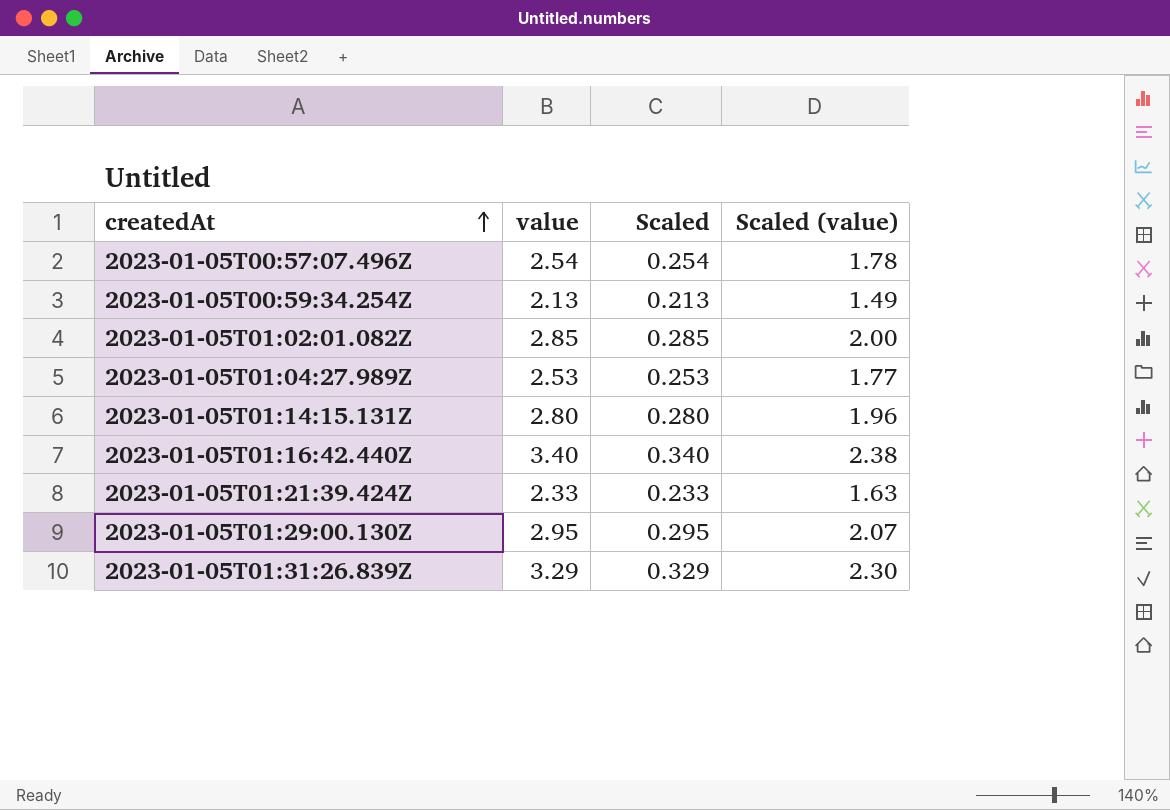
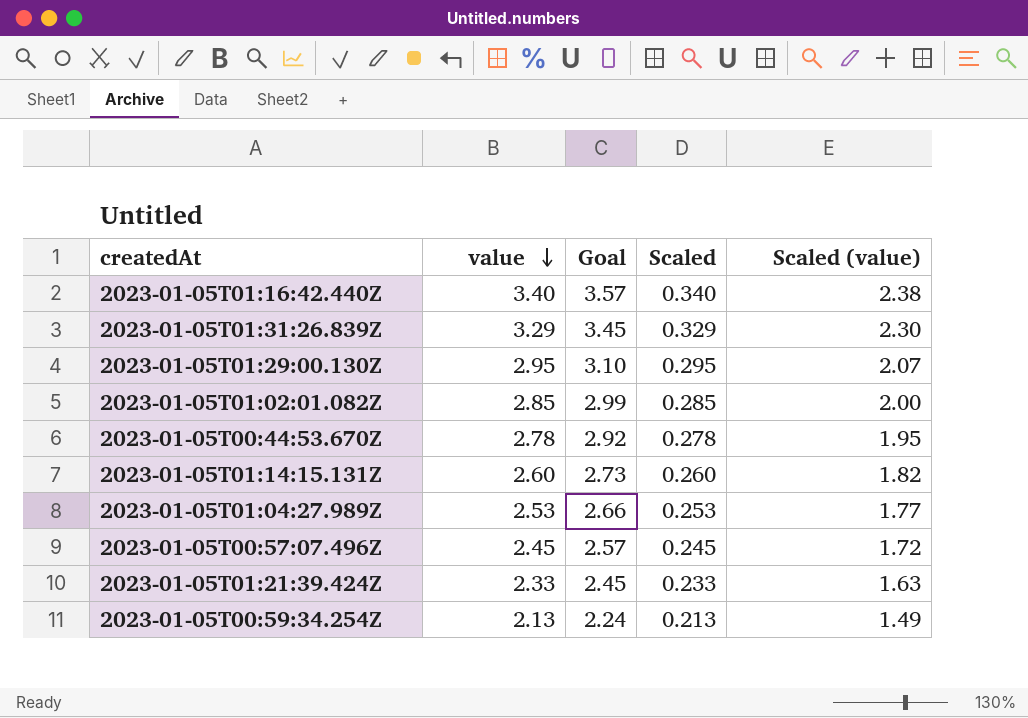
row order: createdAt ascending -> value descending
column Goal | formula: none -> [value] * 1.05
row 2023-01-05T00:44:53.670Z: none -> 2.78 | 2.92 | 0.278 | 1.95
2023-01-05T01:14:15.131Z | value: 2.80 -> 2.60
2023-01-05T01:14:15.131Z | Scaled: 0.280 -> 0.260
2023-01-05T01:14:15.131Z | Scaled (value): 1.96 -> 1.82
2023-01-05T00:57:07.496Z | value: 2.54 -> 2.45
2023-01-05T00:57:07.496Z | Scaled: 0.254 -> 0.245
2023-01-05T00:57:07.496Z | Scaled (value): 1.78 -> 1.72

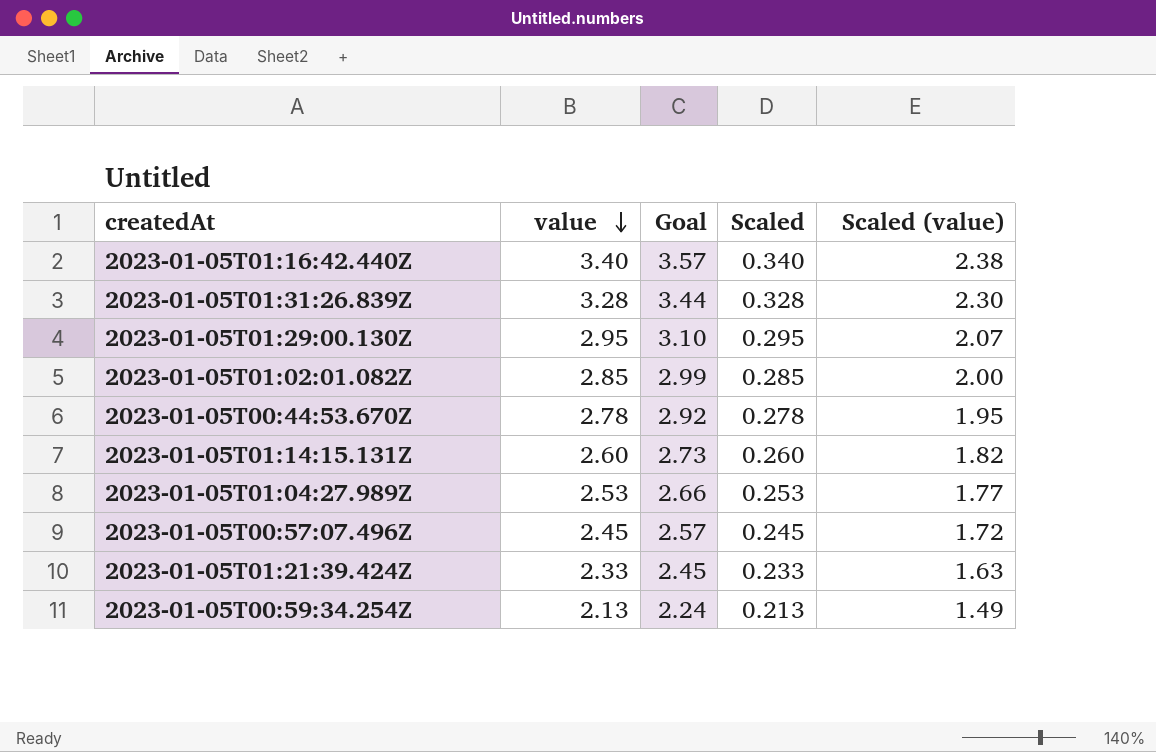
2023-01-05T01:31:26.839Z | value: 3.29 -> 3.28
2023-01-05T01:31:26.839Z | Goal: 3.45 -> 3.44
2023-01-05T01:31:26.839Z | Scaled: 0.329 -> 0.328

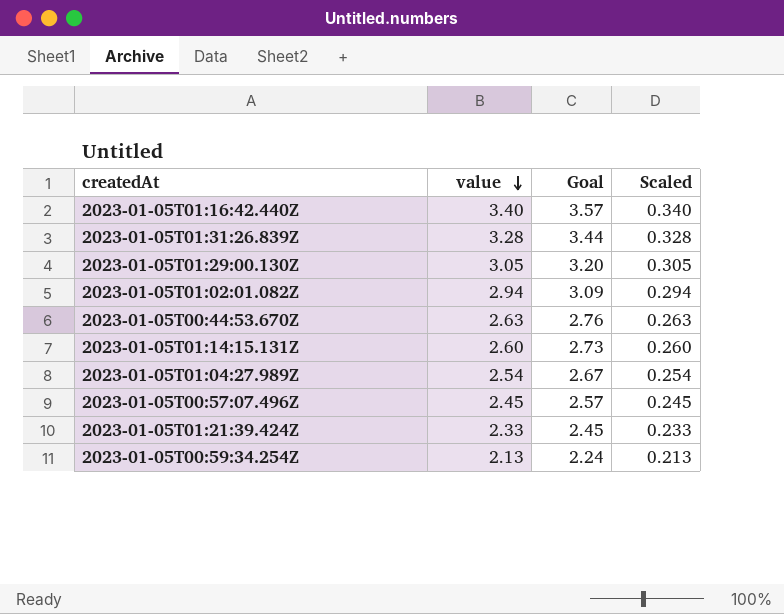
column Scaled (value) | formula: [value] * 0.7 -> none
2023-01-05T01:29:00.130Z | value: 2.95 -> 3.05
2023-01-05T01:29:00.130Z | Goal: 3.10 -> 3.20
2023-01-05T01:29:00.130Z | Scaled: 0.295 -> 0.305
2023-01-05T01:02:01.082Z | value: 2.85 -> 2.94
2023-01-05T01:02:01.082Z | Goal: 2.99 -> 3.09
2023-01-05T01:02:01.082Z | Scaled: 0.285 -> 0.294
2023-01-05T00:44:53.670Z | value: 2.78 -> 2.63
2023-01-05T00:44:53.670Z | Goal: 2.92 -> 2.76
2023-01-05T00:44:53.670Z | Scaled: 0.278 -> 0.263
2023-01-05T01:04:27.989Z | value: 2.53 -> 2.54
2023-01-05T01:04:27.989Z | Goal: 2.66 -> 2.67
2023-01-05T01:04:27.989Z | Scaled: 0.253 -> 0.254

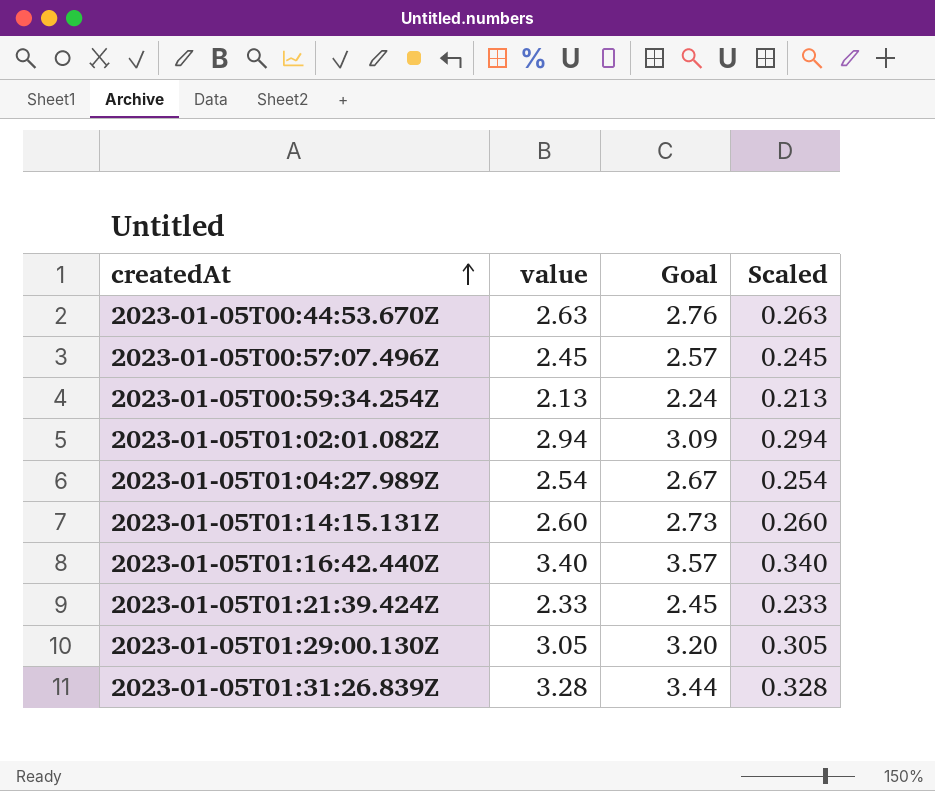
row order: value descending -> createdAt ascending

